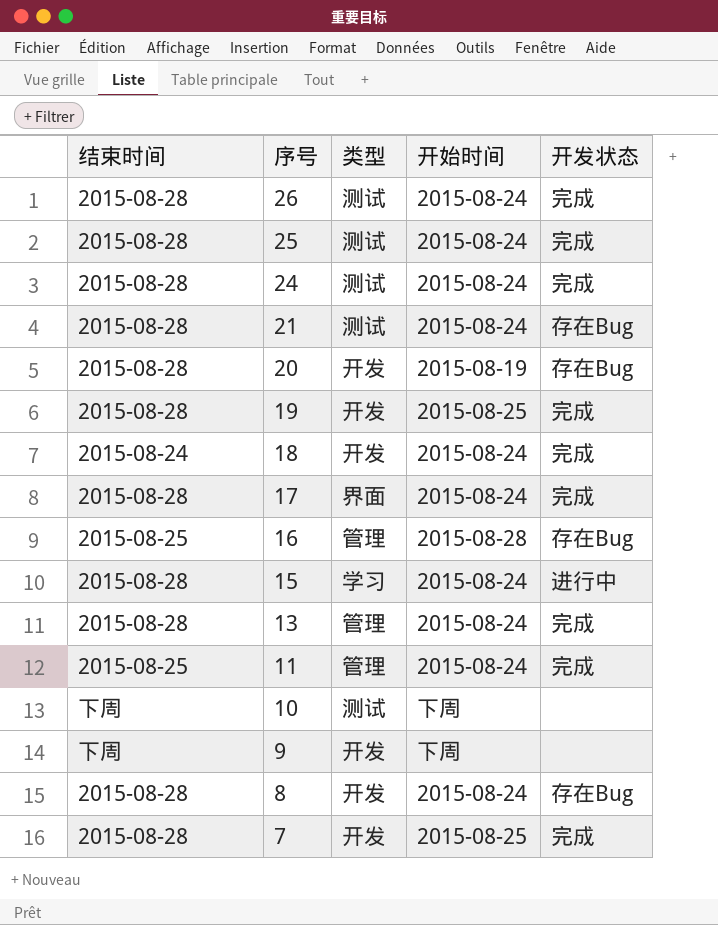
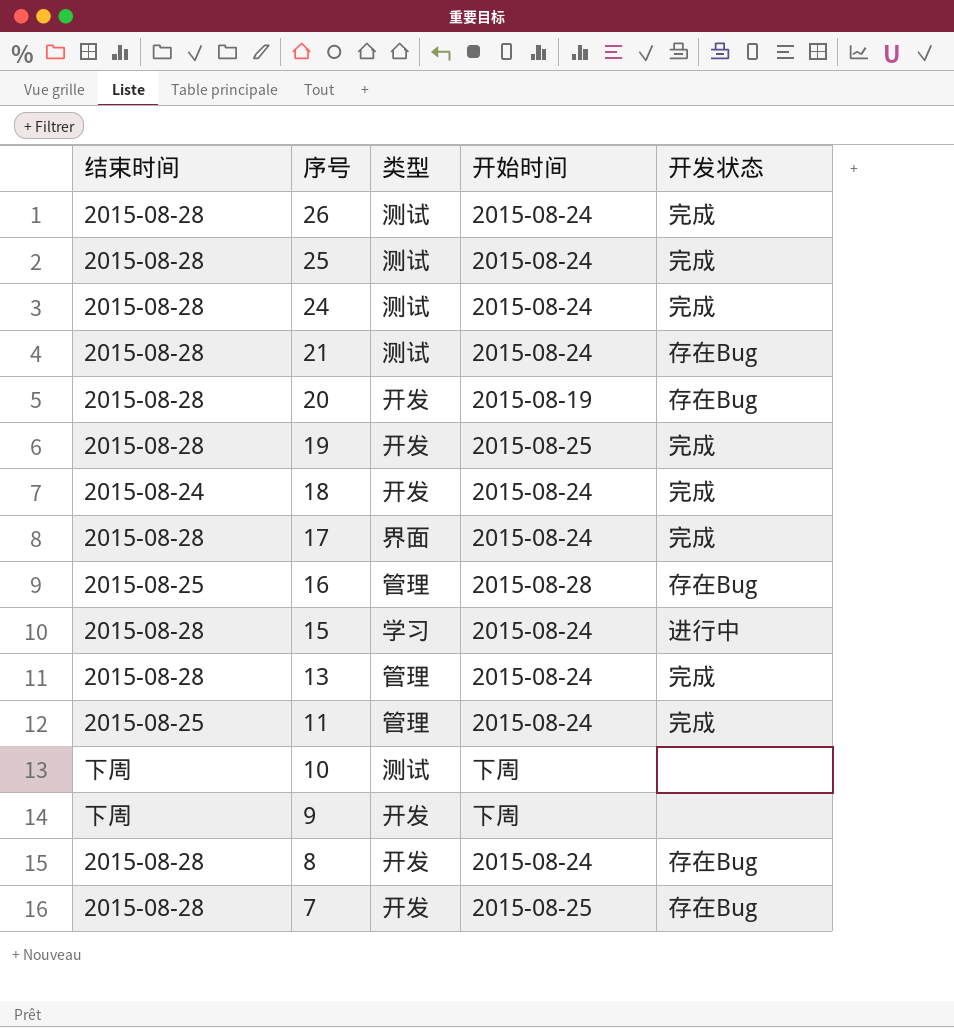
7 | 开发状态: 完成 -> 存在Bug

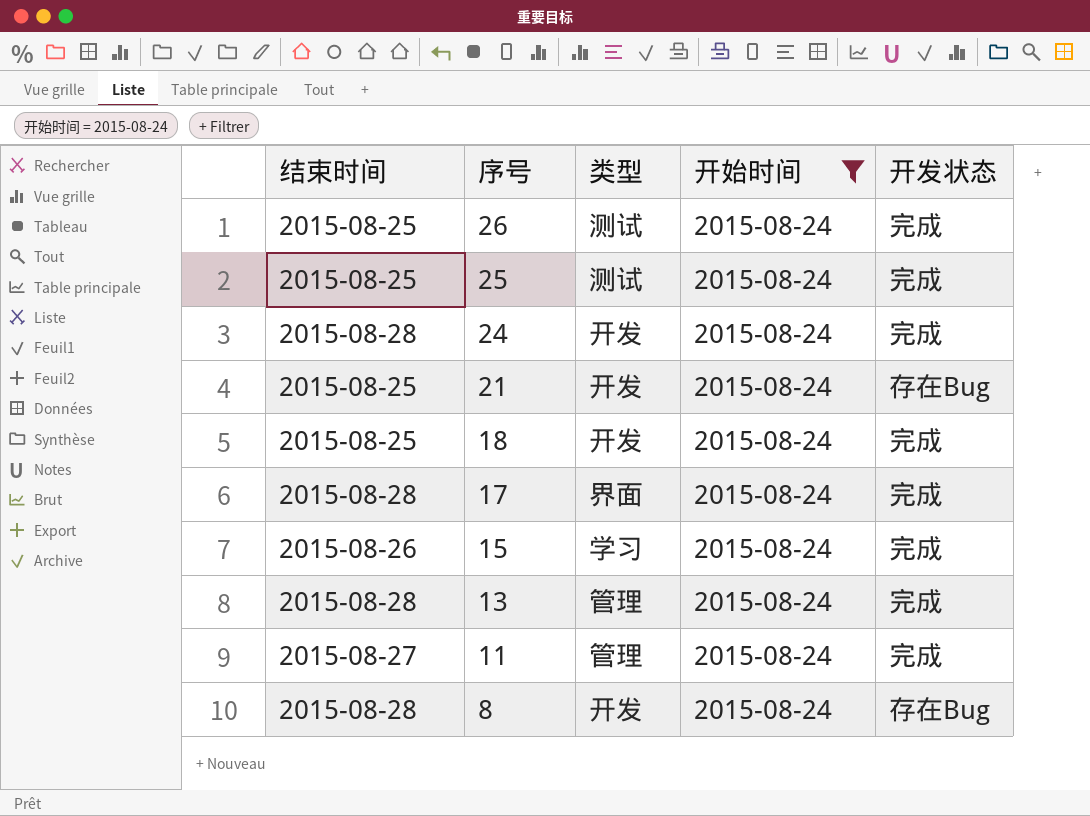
filter: none -> 开始时间 = 2015-08-24
26 | 结束时间: 2015-08-28 -> 2015-08-25
25 | 结束时间: 2015-08-28 -> 2015-08-25
24 | 类型: 测试 -> 开发
21 | 结束时间: 2015-08-28 -> 2015-08-25
21 | 类型: 测试 -> 开发
18 | 结束时间: 2015-08-24 -> 2015-08-25
15 | 结束时间: 2015-08-28 -> 2015-08-26
15 | 开发状态: 进行中 -> 完成
11 | 结束时间: 2015-08-25 -> 2015-08-27

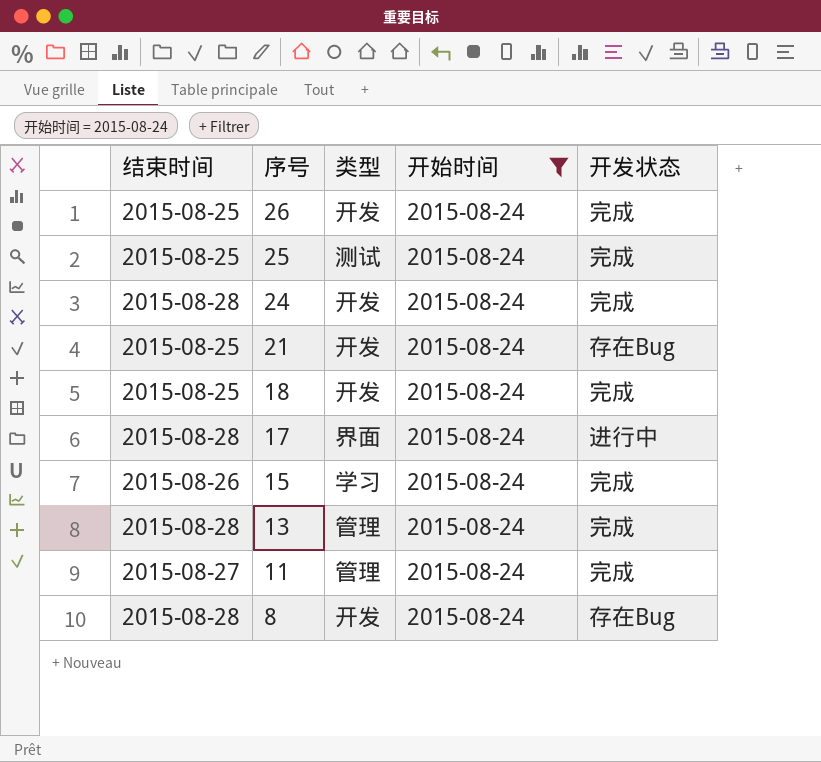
26 | 类型: 测试 -> 开发
17 | 开发状态: 完成 -> 进行中

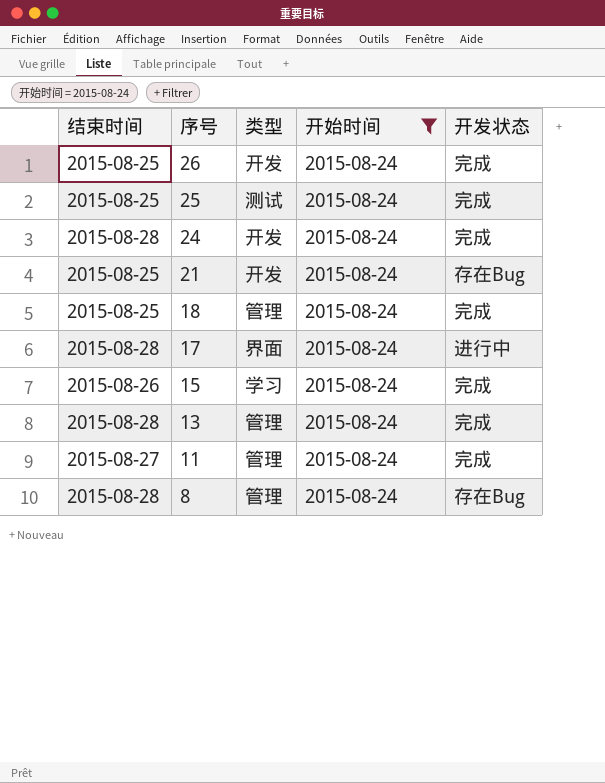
18 | 类型: 开发 -> 管理
8 | 类型: 开发 -> 管理

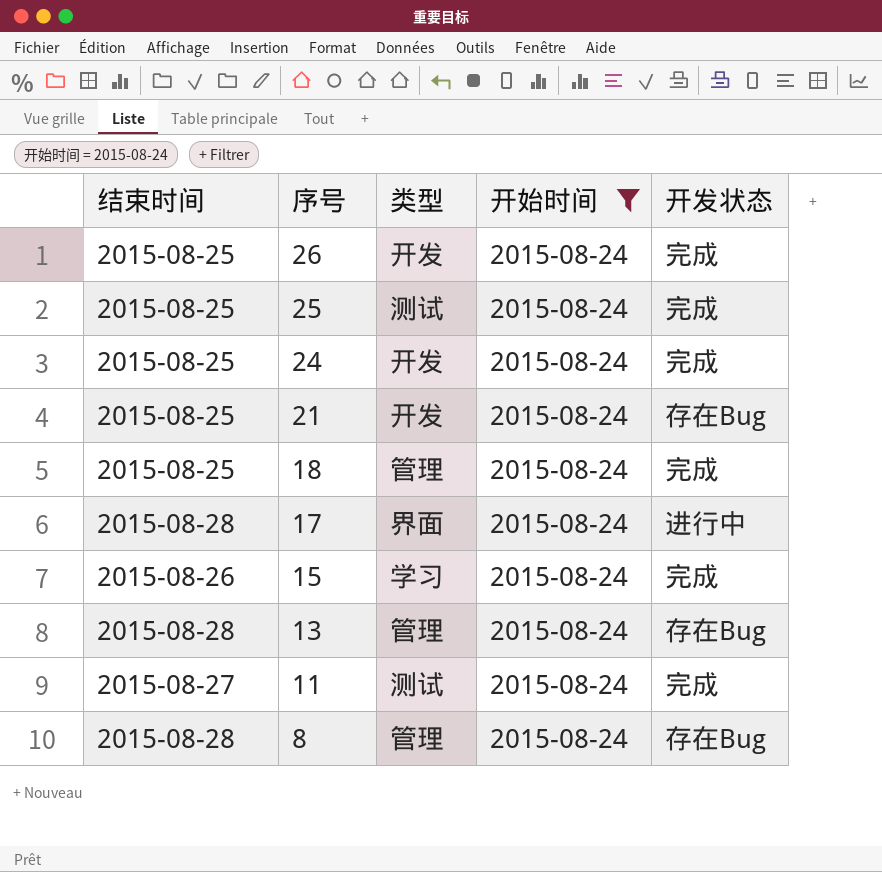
24 | 结束时间: 2015-08-28 -> 2015-08-25
13 | 开发状态: 完成 -> 存在Bug
11 | 类型: 管理 -> 测试

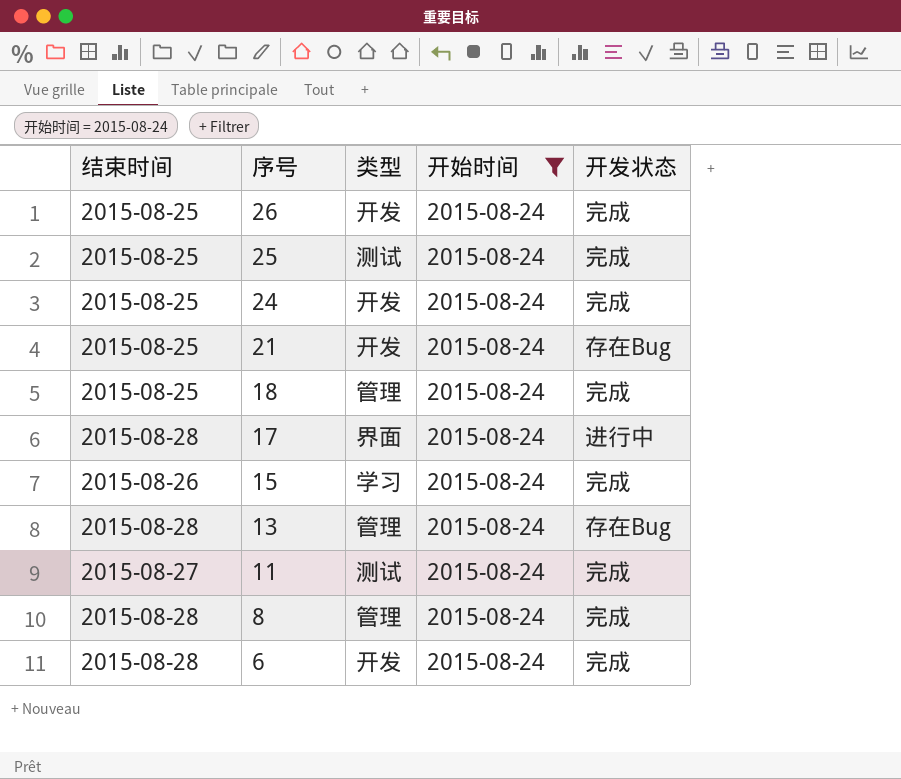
8 | 开发状态: 存在Bug -> 完成
row 6: none -> 2015-08-28 | 开发 | 2015-08-24 | 完成

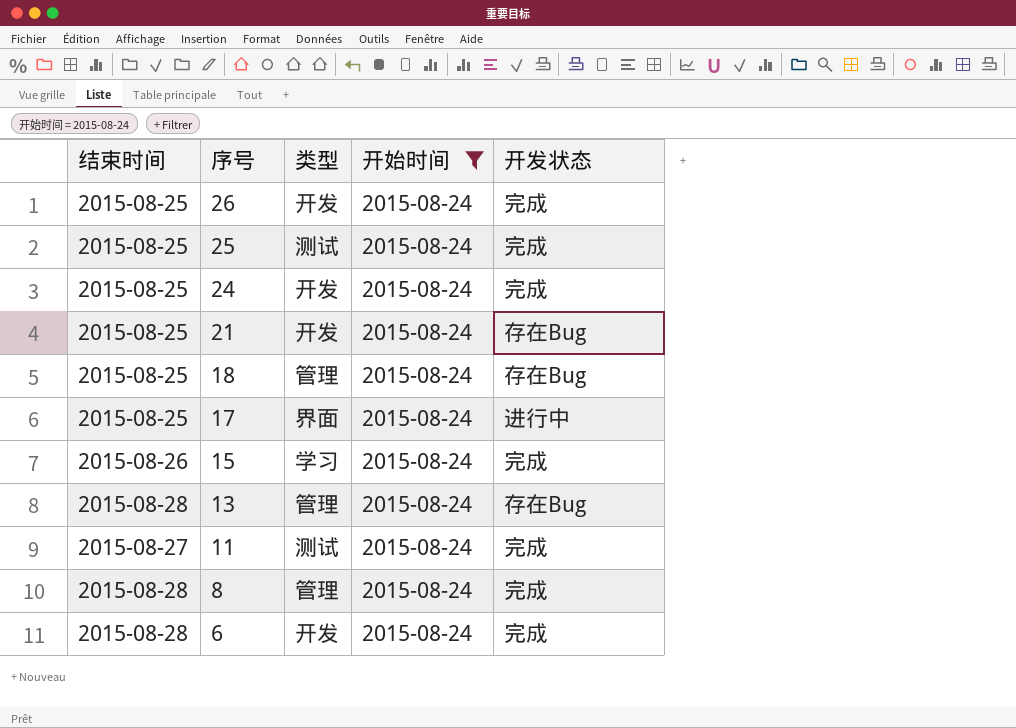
18 | 开发状态: 完成 -> 存在Bug
17 | 结束时间: 2015-08-28 -> 2015-08-25

